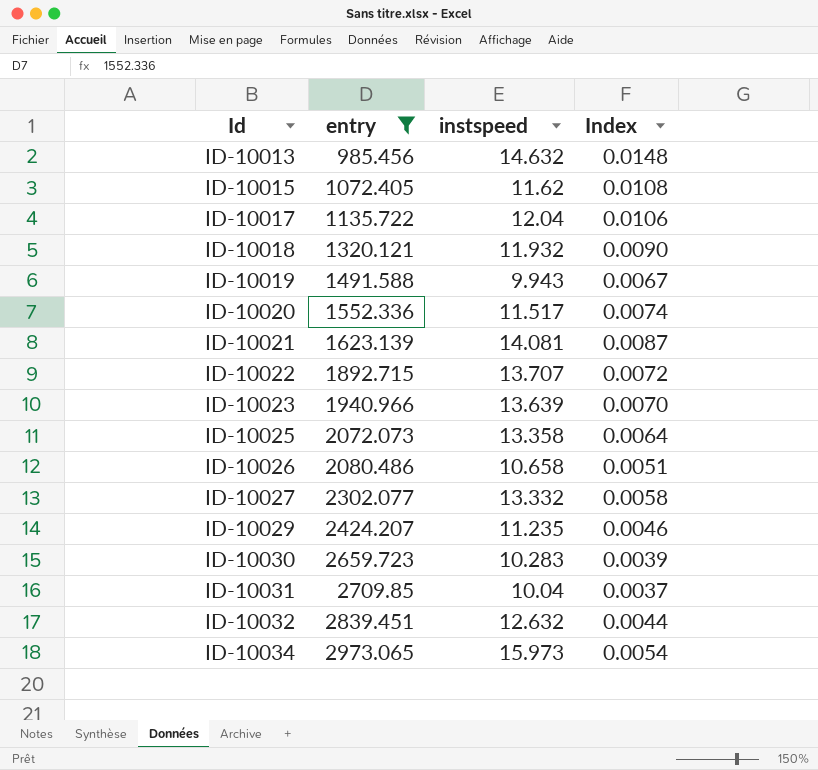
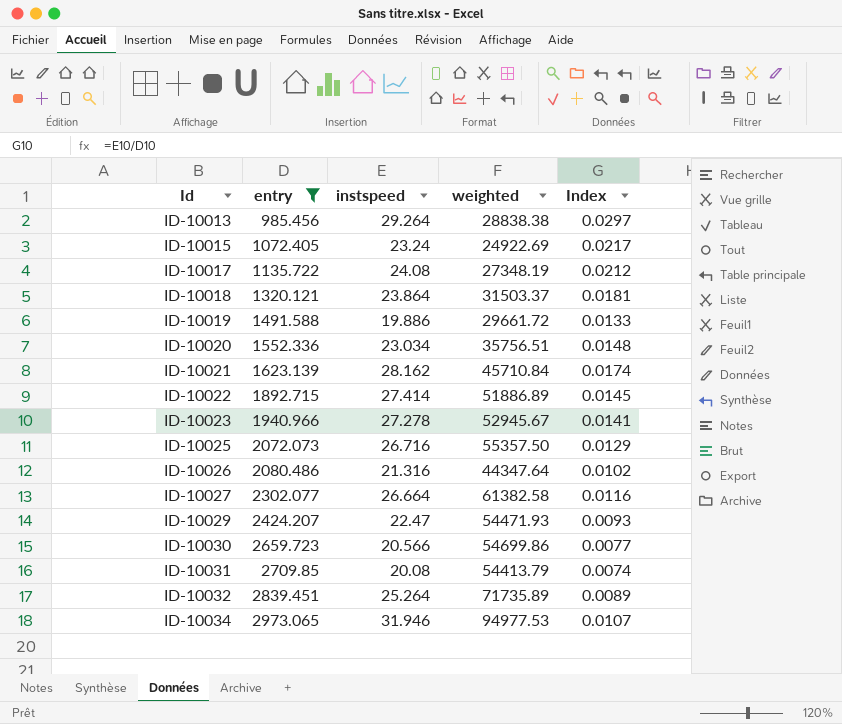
column weighted | formula: none -> [entry] * [instspeed]
ID-10013 | instspeed: 14.632 -> 29.264
ID-10013 | Index: 0.0148 -> 0.0297
ID-10015 | instspeed: 11.62 -> 23.24
ID-10015 | Index: 0.0108 -> 0.0217
ID-10017 | instspeed: 12.04 -> 24.08
ID-10017 | Index: 0.0106 -> 0.0212
ID-10018 | instspeed: 11.932 -> 23.864
ID-10018 | Index: 0.0090 -> 0.0181
ID-10019 | instspeed: 9.943 -> 19.886
ID-10019 | Index: 0.0067 -> 0.0133
ID-10020 | instspeed: 11.517 -> 23.034
ID-10020 | Index: 0.0074 -> 0.0148
ID-10021 | instspeed: 14.081 -> 28.162
ID-10021 | Index: 0.0087 -> 0.0174
ID-10022 | instspeed: 13.707 -> 27.414
ID-10022 | Index: 0.0072 -> 0.0145
ID-10023 | instspeed: 13.639 -> 27.278
ID-10023 | Index: 0.0070 -> 0.0141
ID-10025 | instspeed: 13.358 -> 26.716
ID-10025 | Index: 0.0064 -> 0.0129
ID-10026 | instspeed: 10.658 -> 21.316
ID-10026 | Index: 0.0051 -> 0.0102
ID-10027 | instspeed: 13.332 -> 26.664
ID-10027 | Index: 0.0058 -> 0.0116
ID-10029 | instspeed: 11.235 -> 22.47
ID-10029 | Index: 0.0046 -> 0.0093
ID-10030 | instspeed: 10.283 -> 20.566
ID-10030 | Index: 0.0039 -> 0.0077
ID-10031 | instspeed: 10.04 -> 20.08
ID-10031 | Index: 0.0037 -> 0.0074
ID-10032 | instspeed: 12.632 -> 25.264
ID-10032 | Index: 0.0044 -> 0.0089
ID-10034 | instspeed: 15.973 -> 31.946
ID-10034 | Index: 0.0054 -> 0.0107

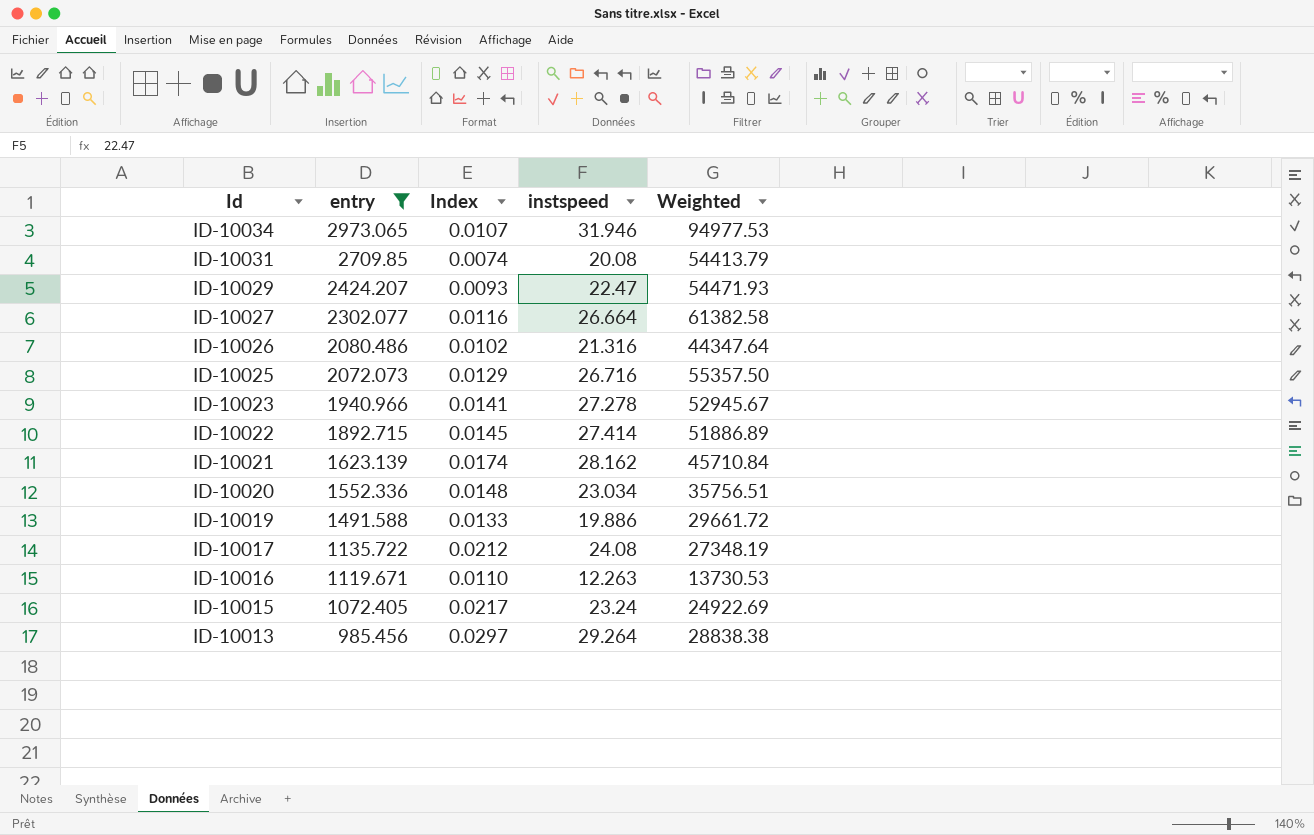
row order: Id ascending -> Id descending
column Index | position: 5 -> 3
column name: weighted -> Weighted
row ID-10018: 1320.121 | 23.864 | 31503.37 | 0.0181 -> none
row ID-10030: 2659.723 | 20.566 | 54699.86 | 0.0077 -> none
row ID-10032: 2839.451 | 25.264 | 71735.89 | 0.0089 -> none
row ID-10016: none -> 1119.671 | 0.0110 | 12.263 | 13730.53

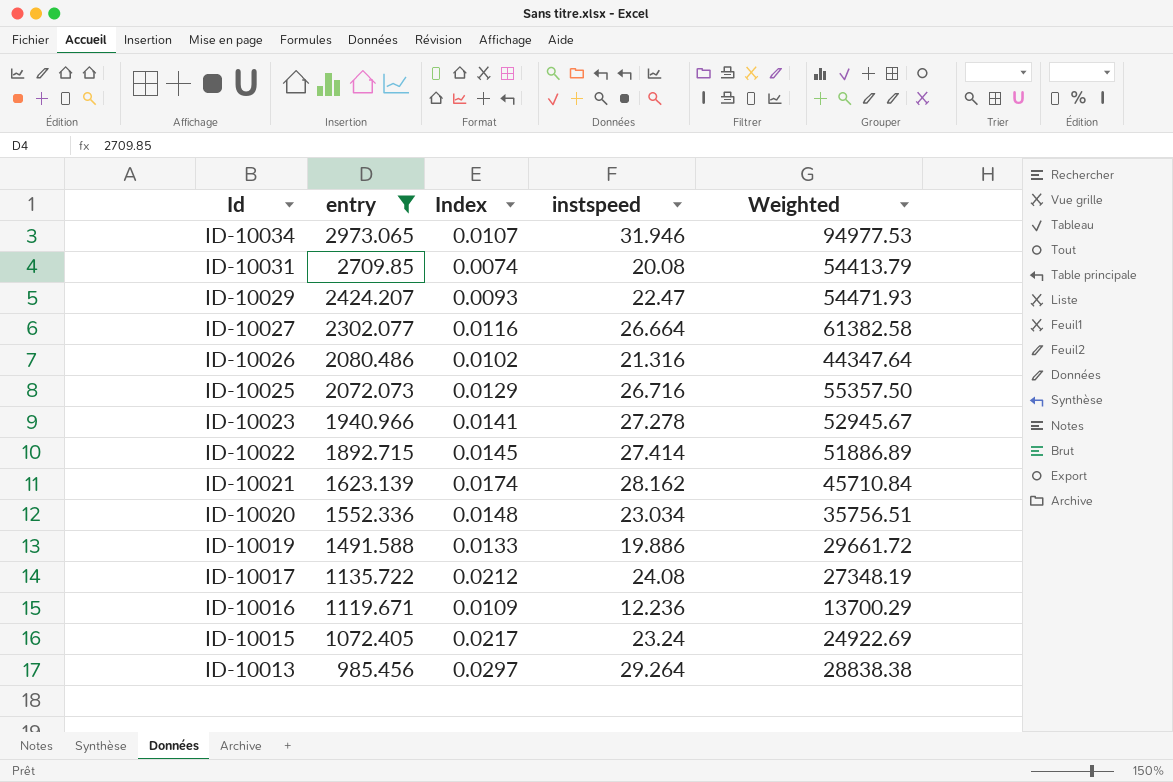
ID-10016 | Index: 0.0110 -> 0.0109
ID-10016 | instspeed: 12.263 -> 12.236
ID-10016 | Weighted: 13730.53 -> 13700.29

